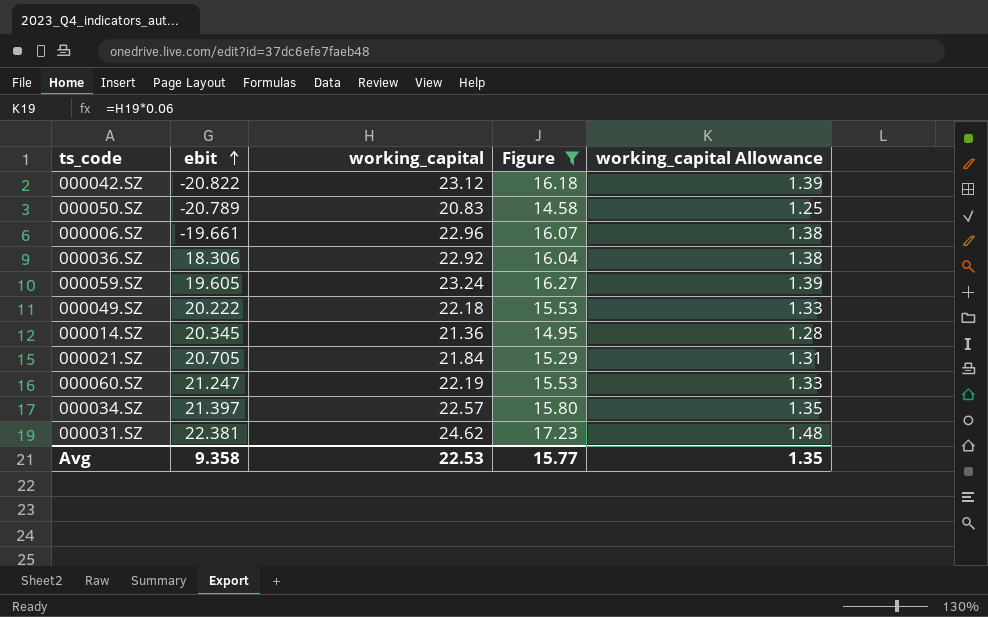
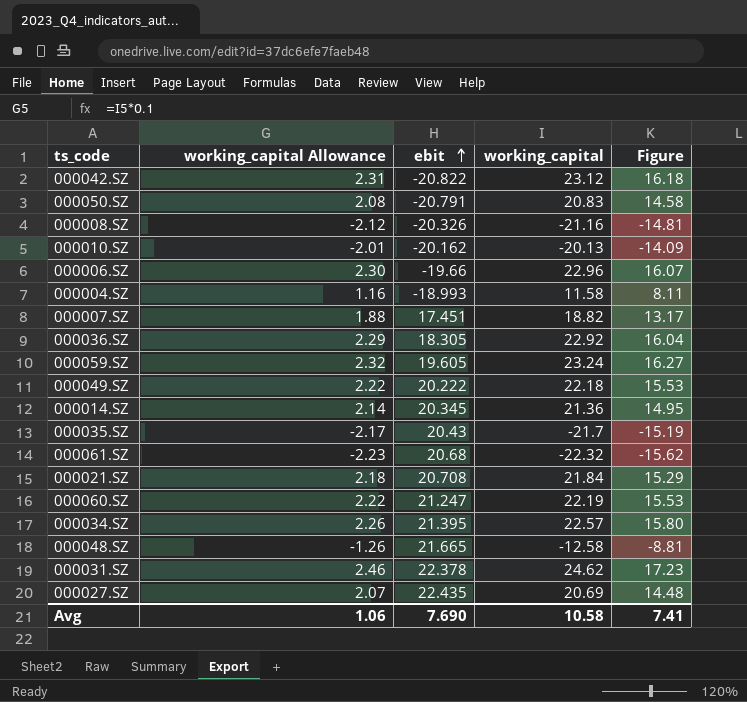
filter: Figure >= 14.58 -> none
column working_capital Allowance | formula: [working_capital] * 0.06 -> [working_capital] * 0.1
column working_capital Allowance | position: 5 -> 2
000050.SZ | ebit: -20.789 -> -20.791
000006.SZ | ebit: -19.661 -> -19.66
000036.SZ | ebit: 18.306 -> 18.305
000021.SZ | ebit: 20.705 -> 20.708
000034.SZ | ebit: 21.397 -> 21.395
000031.SZ | ebit: 22.381 -> 22.378
Avg | working_capital Allowance: 1.35 -> 1.06
Avg | ebit: 9.358 -> 7.690
Avg | working_capital: 22.53 -> 10.58
Avg | Figure: 15.77 -> 7.41

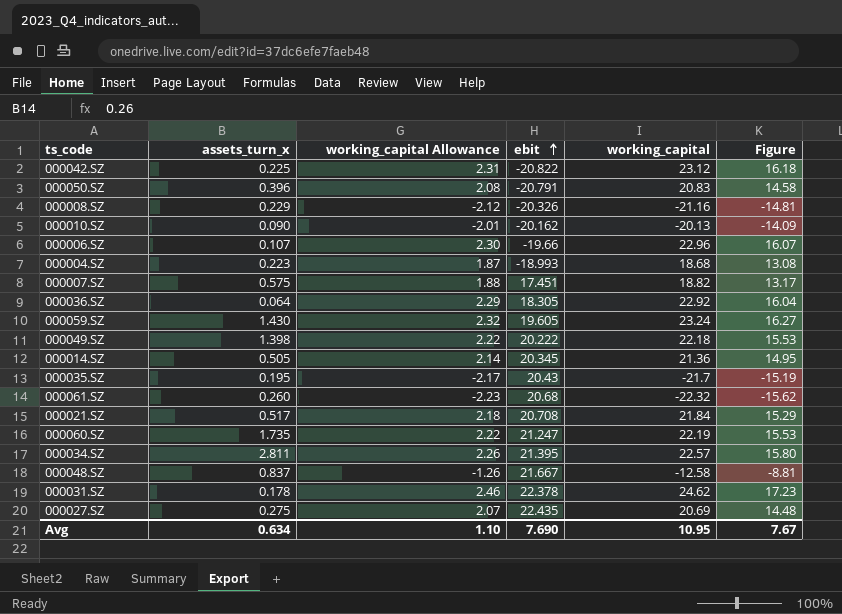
column assets_turn_x | position: none -> 2
000004.SZ | working_capital Allowance: 1.16 -> 1.87
000004.SZ | working_capital: 11.58 -> 18.68
000004.SZ | Figure: 8.11 -> 13.08
000048.SZ | ebit: 21.665 -> 21.667
Avg | working_capital Allowance: 1.06 -> 1.10
Avg | working_capital: 10.58 -> 10.95
Avg | Figure: 7.41 -> 7.67

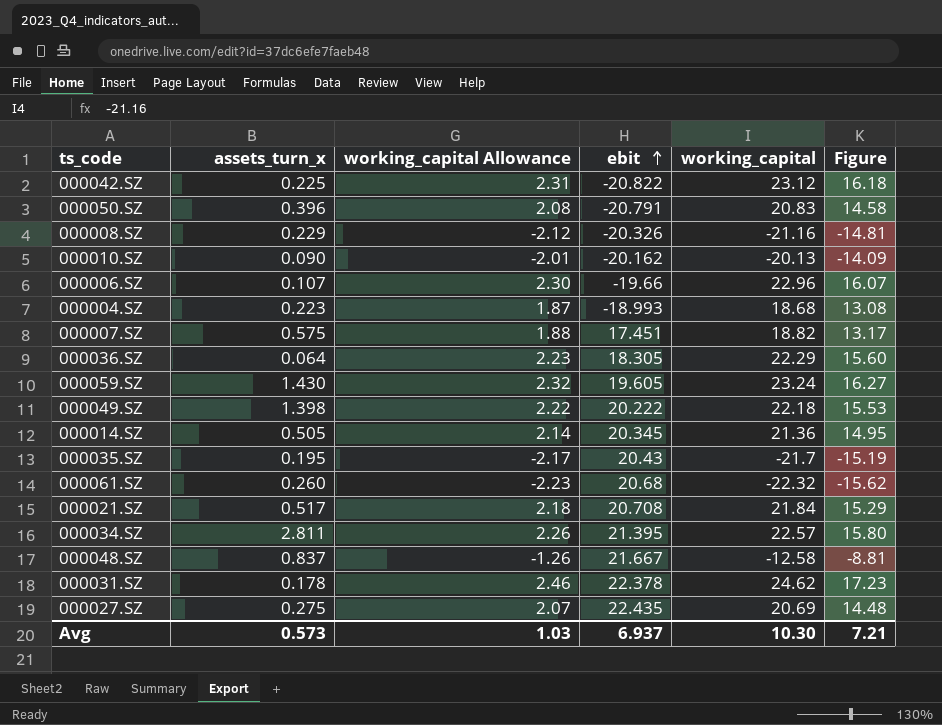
row 000060.SZ: 1.735 | 2.22 | 21.247 | 22.19 | 15.53 -> none
000036.SZ | working_capital Allowance: 2.29 -> 2.23
000036.SZ | working_capital: 22.92 -> 22.29
000036.SZ | Figure: 16.04 -> 15.60
Avg | assets_turn_x: 0.634 -> 0.573
Avg | working_capital Allowance: 1.10 -> 1.03
Avg | ebit: 7.690 -> 6.937
Avg | working_capital: 10.95 -> 10.30
Avg | Figure: 7.67 -> 7.21

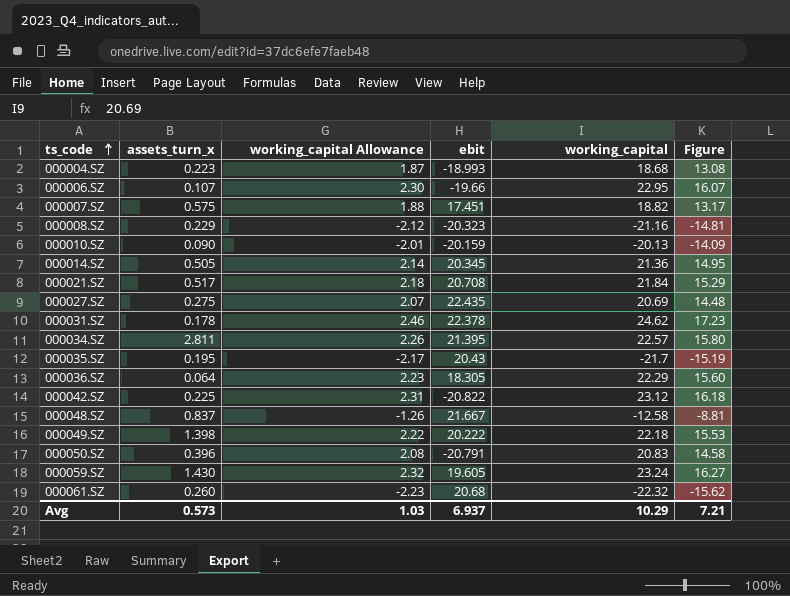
row order: ebit ascending -> ts_code ascending
000006.SZ | working_capital: 22.96 -> 22.95
000008.SZ | ebit: -20.326 -> -20.323
000010.SZ | ebit: -20.162 -> -20.159
Avg | working_capital: 10.30 -> 10.29

